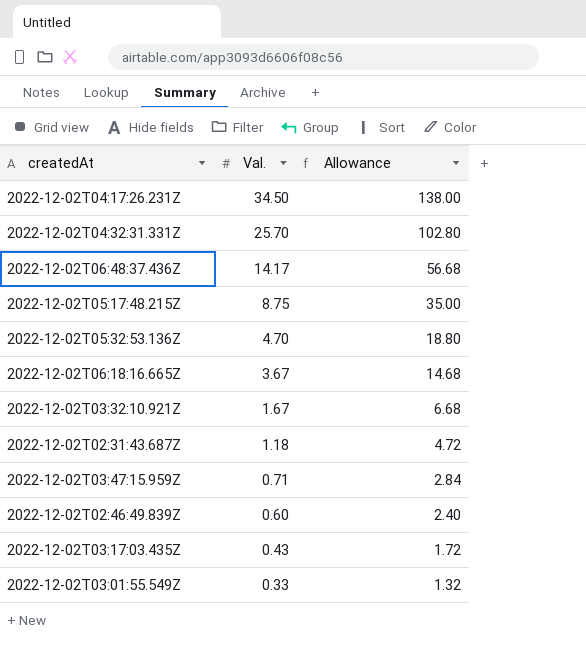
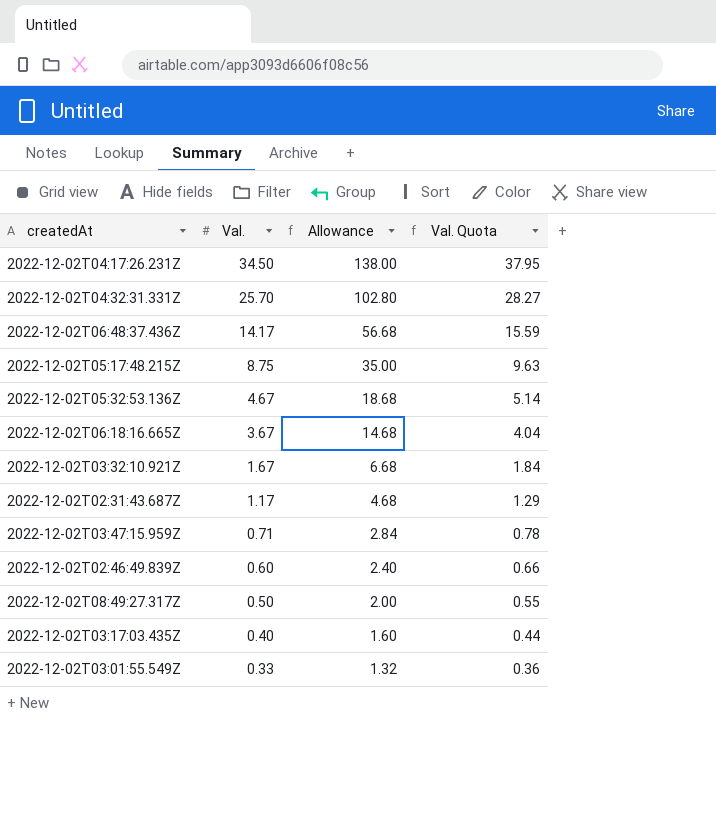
column Val. Quota | formula: none -> [Val.] * 1.1
2022-12-02T05:32:53.136Z | Val.: 4.70 -> 4.67
2022-12-02T05:32:53.136Z | Allowance: 18.80 -> 18.68
2022-12-02T02:31:43.687Z | Val.: 1.18 -> 1.17
2022-12-02T02:31:43.687Z | Allowance: 4.72 -> 4.68
row 2022-12-02T08:49:27.317Z: none -> 0.50 | 2.00 | 0.55
2022-12-02T03:17:03.435Z | Val.: 0.43 -> 0.40
2022-12-02T03:17:03.435Z | Allowance: 1.72 -> 1.60

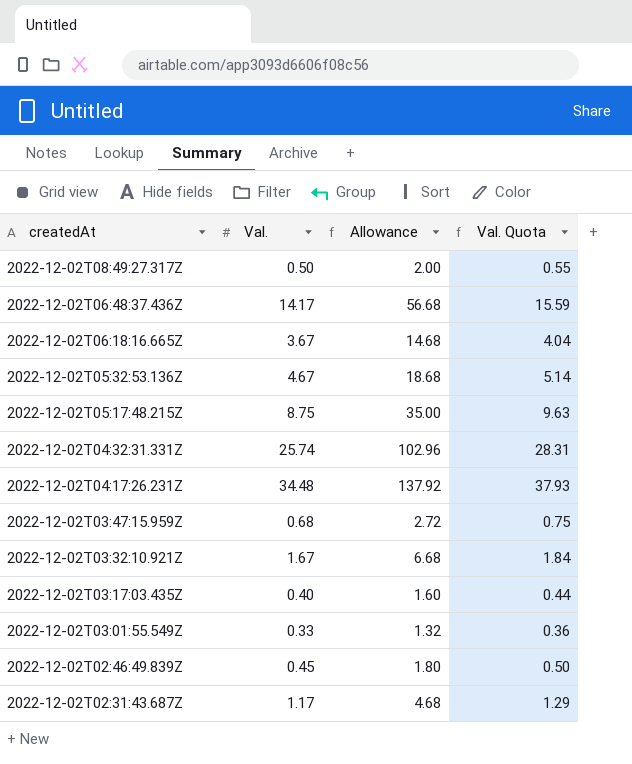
row order: Val. descending -> createdAt descending
2022-12-02T04:32:31.331Z | Val.: 25.70 -> 25.74
2022-12-02T04:32:31.331Z | Allowance: 102.80 -> 102.96
2022-12-02T04:32:31.331Z | Val. Quota: 28.27 -> 28.31
2022-12-02T04:17:26.231Z | Val.: 34.50 -> 34.48
2022-12-02T04:17:26.231Z | Allowance: 138.00 -> 137.92
2022-12-02T04:17:26.231Z | Val. Quota: 37.95 -> 37.93
2022-12-02T03:47:15.959Z | Val.: 0.71 -> 0.68
2022-12-02T03:47:15.959Z | Allowance: 2.84 -> 2.72
2022-12-02T03:47:15.959Z | Val. Quota: 0.78 -> 0.75
2022-12-02T02:46:49.839Z | Val.: 0.60 -> 0.45
2022-12-02T02:46:49.839Z | Allowance: 2.40 -> 1.80
2022-12-02T02:46:49.839Z | Val. Quota: 0.66 -> 0.50

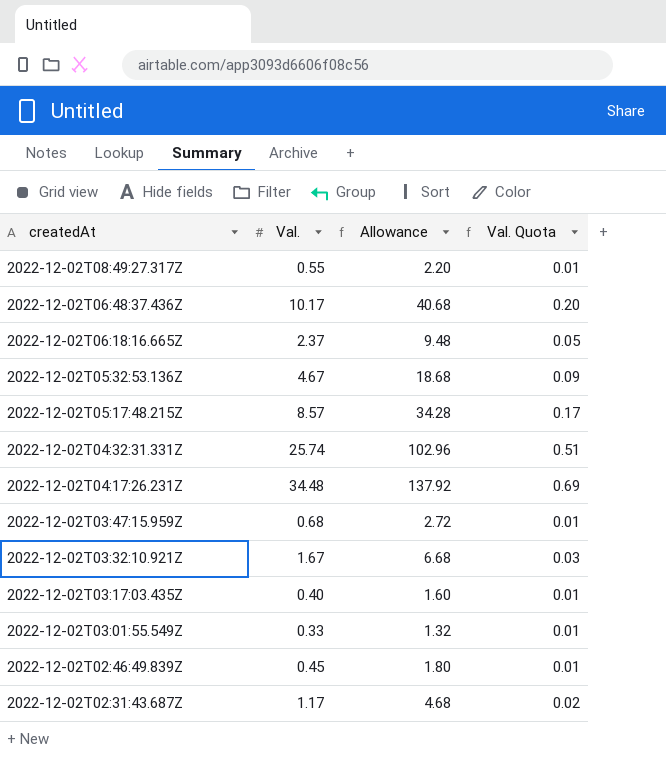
column Val. Quota | formula: [Val.] * 1.1 -> [Val.] * 0.02
2022-12-02T08:49:27.317Z | Val.: 0.50 -> 0.55
2022-12-02T08:49:27.317Z | Allowance: 2.00 -> 2.20
2022-12-02T06:48:37.436Z | Val.: 14.17 -> 10.17
2022-12-02T06:48:37.436Z | Allowance: 56.68 -> 40.68
2022-12-02T06:18:16.665Z | Val.: 3.67 -> 2.37
2022-12-02T06:18:16.665Z | Allowance: 14.68 -> 9.48
2022-12-02T05:17:48.215Z | Val.: 8.75 -> 8.57
2022-12-02T05:17:48.215Z | Allowance: 35.00 -> 34.28

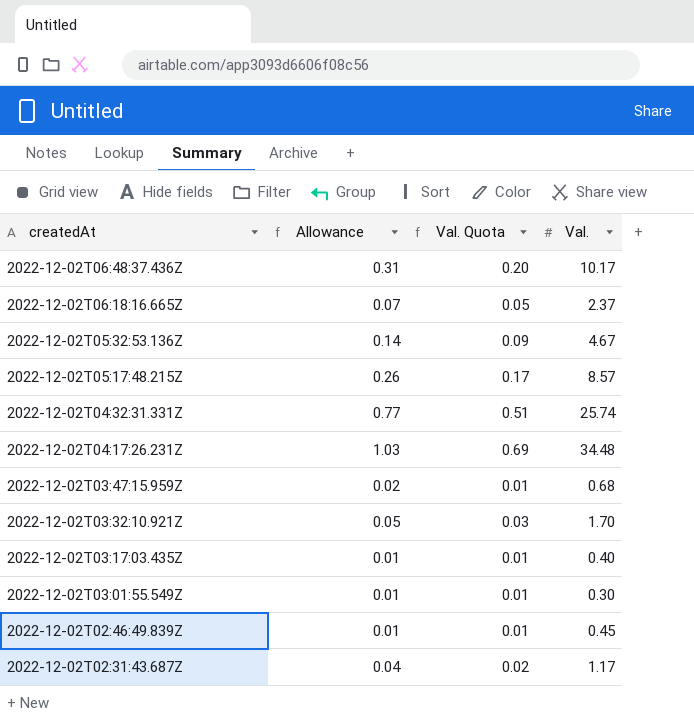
column Allowance | formula: [Val.] * 4 -> [Val.] * 0.03
column Val. | position: 2 -> 4
row 2022-12-02T08:49:27.317Z: 0.55 | 2.20 | 0.01 -> none
2022-12-02T03:32:10.921Z | Val.: 1.67 -> 1.70
2022-12-02T03:01:55.549Z | Val.: 0.33 -> 0.30

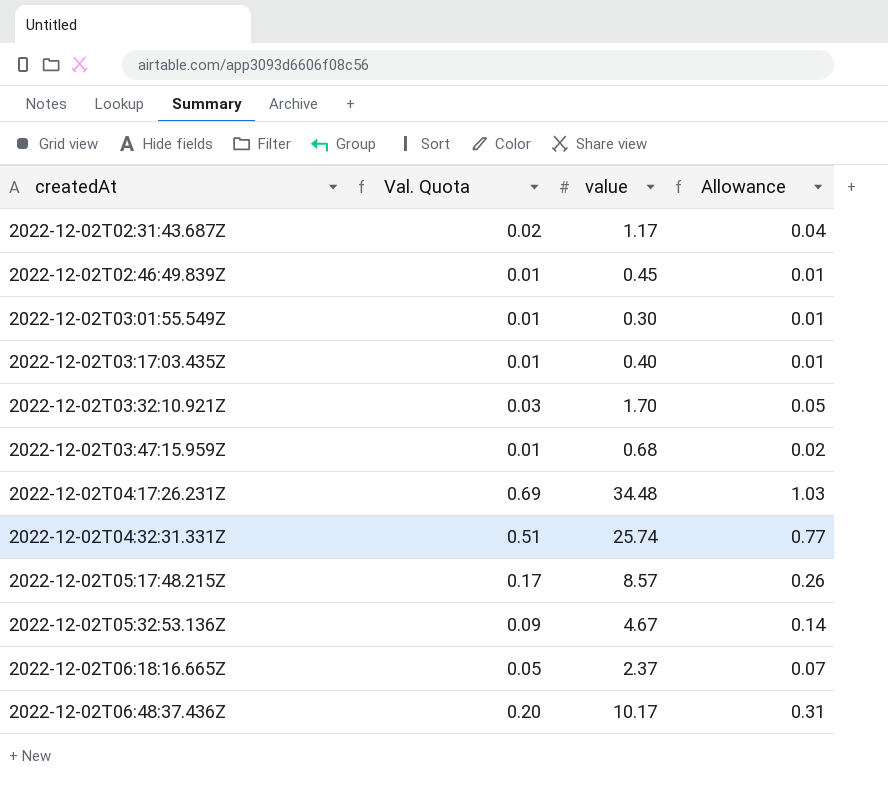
row order: createdAt descending -> createdAt ascending
column name: Val. -> value
column Allowance | position: 2 -> 4

